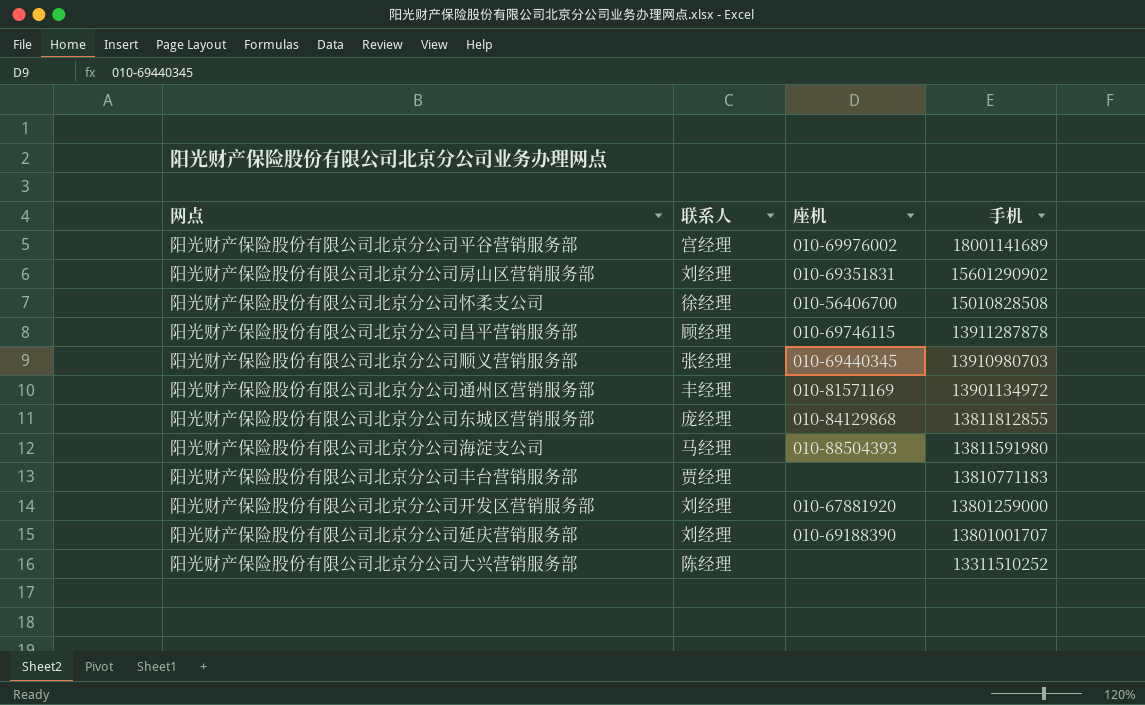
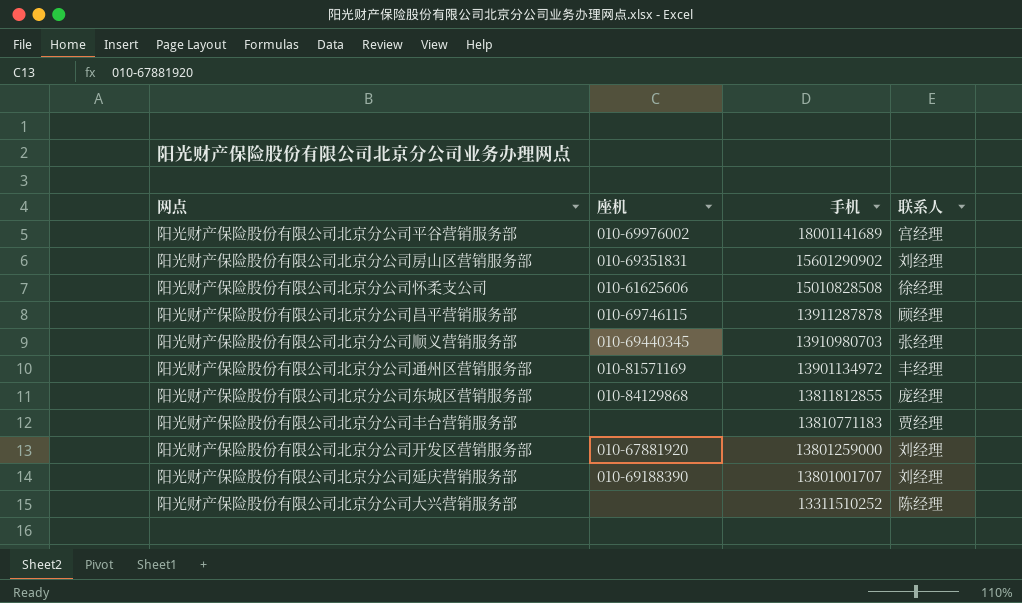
column 联系人 | position: 2 -> 4
row 阳光财产保险股份有限公司北京分公司海淀支公司: 马经理 | 010-88504393 | 13811591980 -> none
阳光财产保险股份有限公司北京分公司怀柔支公司 | 座机: 010-56406700 -> 010-61625606

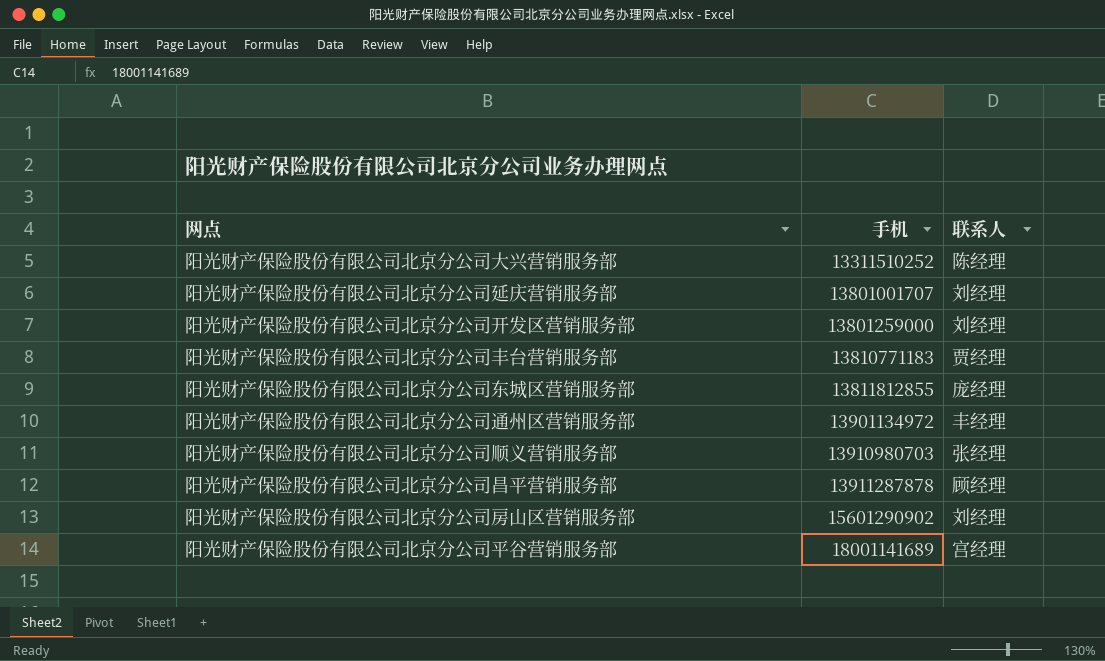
row order: 手机 descending -> 手机 ascending
column 座机 | position: 2 -> none
row 阳光财产保险股份有限公司北京分公司怀柔支公司: 010-61625606 | 15010828508 | 徐经理 -> none

